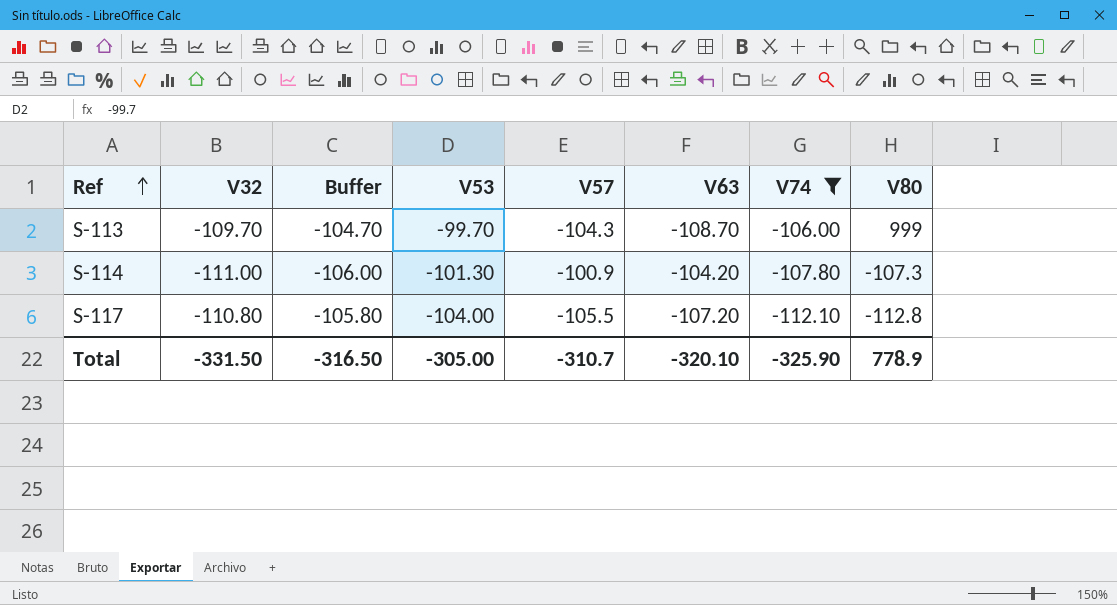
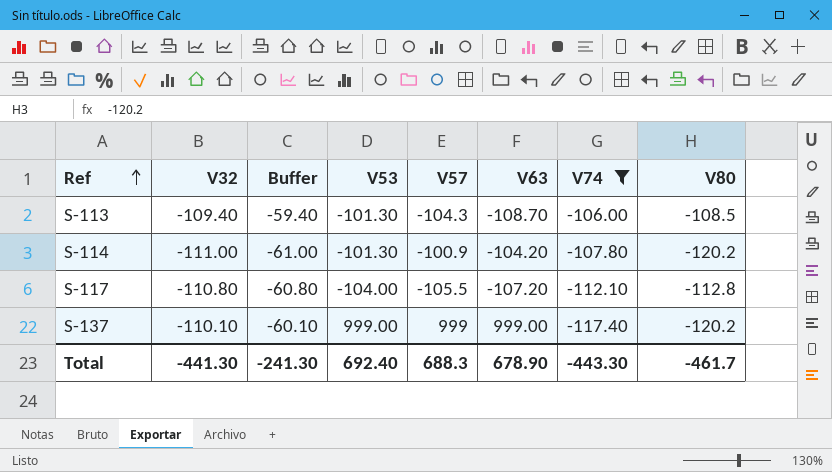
column Buffer | formula: [V32] + 5 -> [V32] + 50
S-113 | V32: -109.70 -> -109.40
S-113 | V53: -99.70 -> -101.30
S-113 | V80: 999 -> -108.5
S-114 | V80: -107.3 -> -120.2
row S-137: none -> -110.10 | -60.10 | 999.00 | 999 | 999.00 | -117.40 | -120.2
Total | V32: -331.50 -> -441.30
Total | Buffer: -316.50 -> -241.30
Total | V53: -305.00 -> 692.40
Total | V57: -310.7 -> 688.3
Total | V63: -320.10 -> 678.90
Total | V74: -325.90 -> -443.30
Total | V80: 778.9 -> -461.7

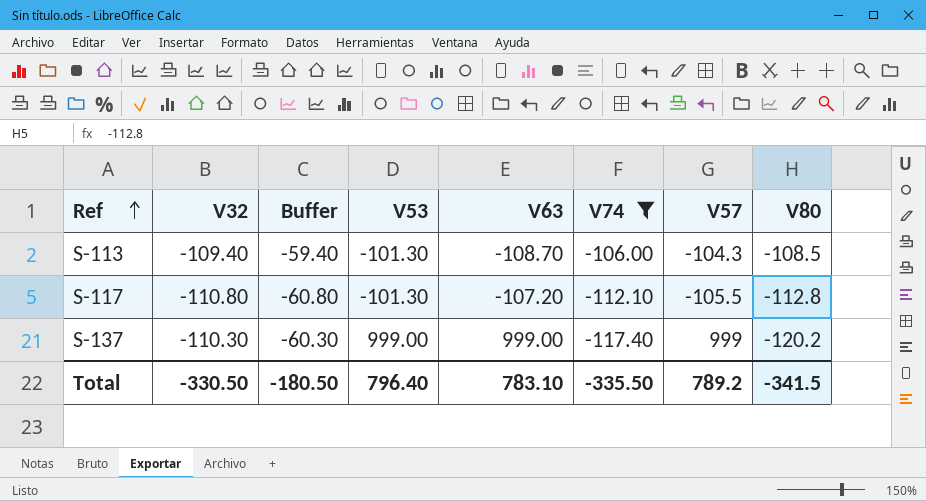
column V57 | position: 5 -> 7
row S-114: -111.00 | -61.00 | -101.30 | -100.9 | -104.20 | -107.80 | -120.2 -> none
S-117 | V53: -104.00 -> -101.30
S-137 | V32: -110.10 -> -110.30
S-137 | Buffer: -60.10 -> -60.30
Total | V32: -441.30 -> -330.50
Total | Buffer: -241.30 -> -180.50
Total | V53: 692.40 -> 796.40
Total | V63: 678.90 -> 783.10
Total | V74: -443.30 -> -335.50
Total | V57: 688.3 -> 789.2
Total | V80: -461.7 -> -341.5

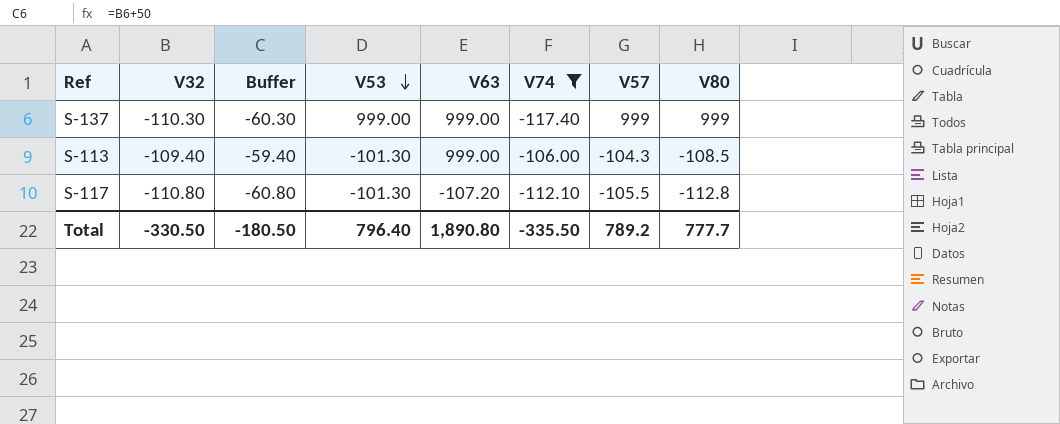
row order: Ref ascending -> V53 descending
S-137 | V80: -120.2 -> 999
S-113 | V63: -108.70 -> 999.00
Total | V63: 783.10 -> 1,890.80
Total | V80: -341.5 -> 777.7

